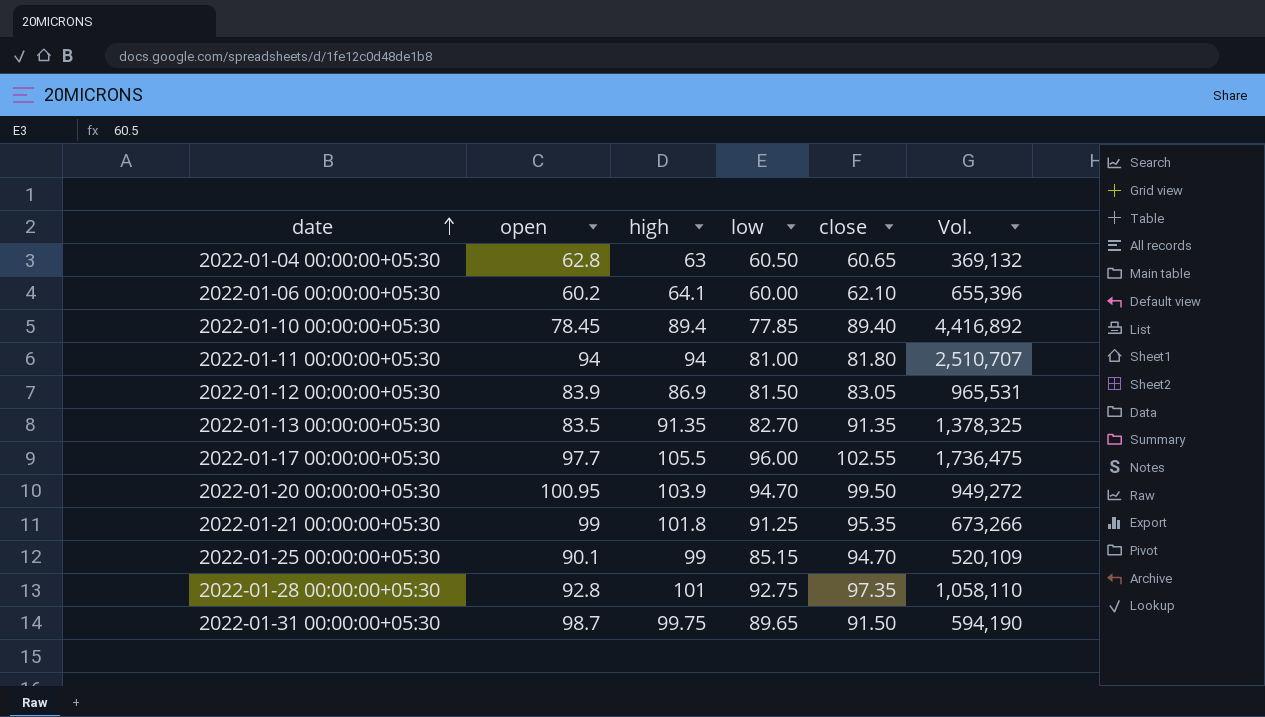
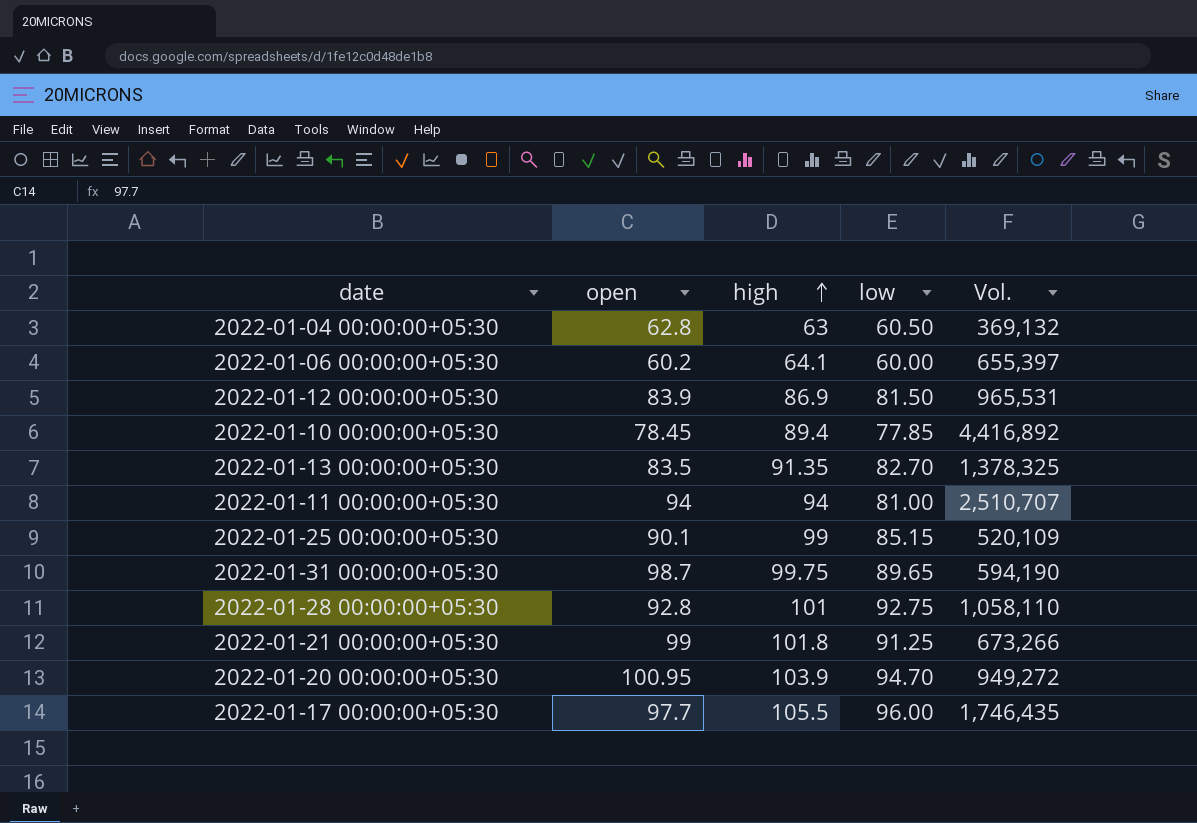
row order: date ascending -> high ascending
column close | position: 5 -> none
2022-01-06 00:00:00+05:30 | Vol.: 655,396 -> 655,397
2022-01-17 00:00:00+05:30 | Vol.: 1,736,475 -> 1,746,435

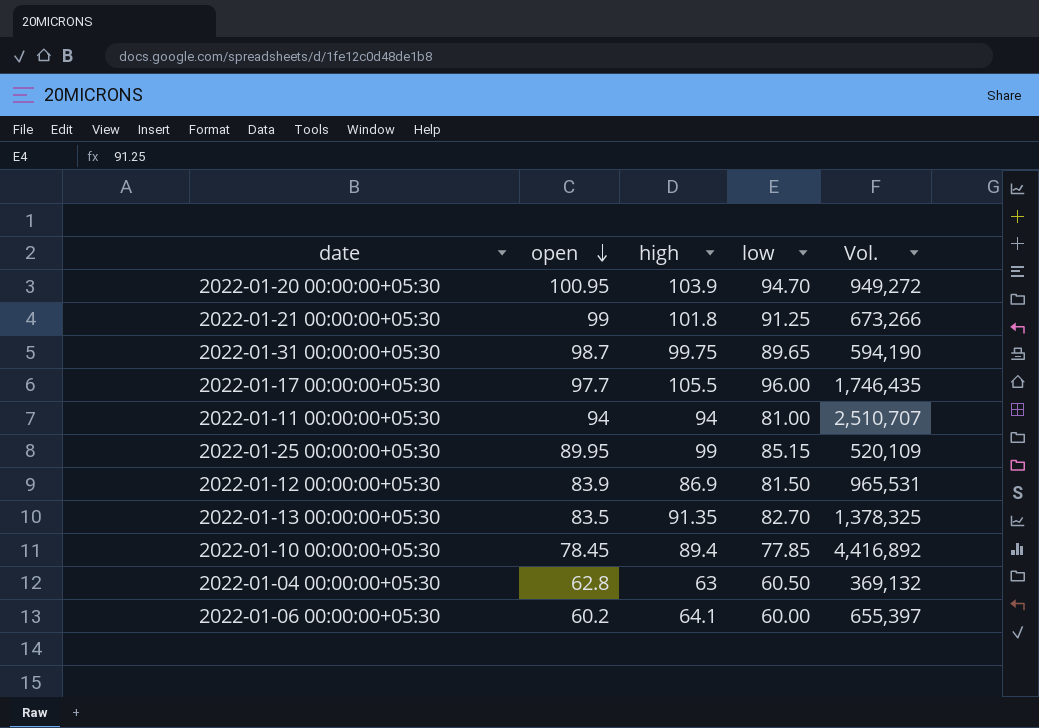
row order: high ascending -> open descending
row 2022-01-28 00:00:00+05:30: 92.8 | 101 | 92.75 | 1,058,110 -> none
2022-01-25 00:00:00+05:30 | open: 90.1 -> 89.95

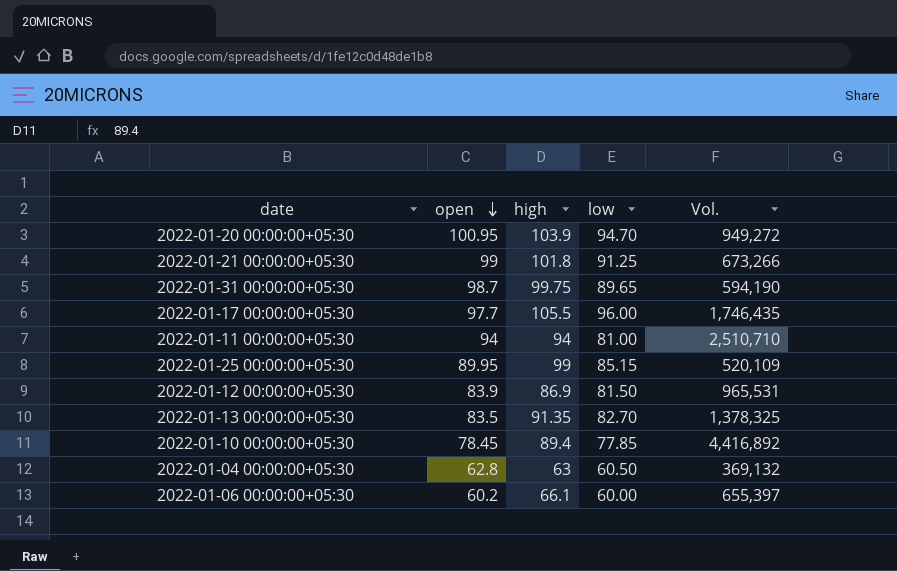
2022-01-11 00:00:00+05:30 | Vol.: 2,510,707 -> 2,510,710
2022-01-06 00:00:00+05:30 | high: 64.1 -> 66.1

